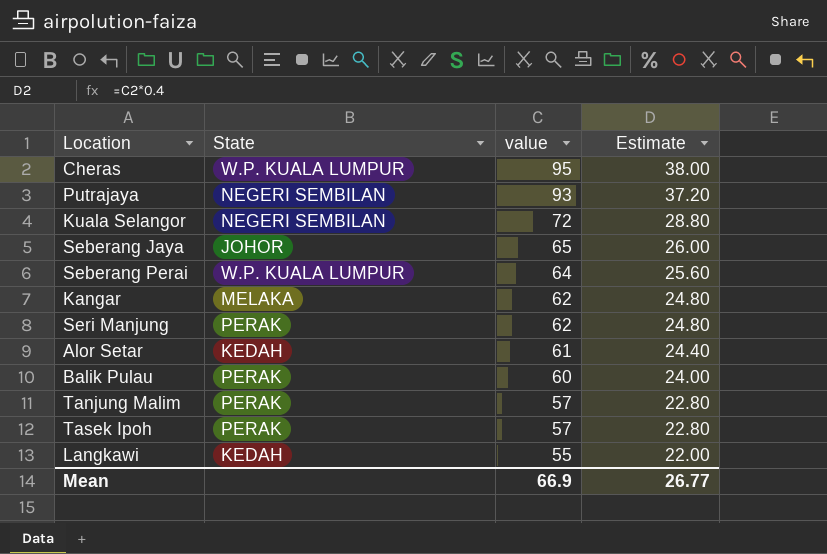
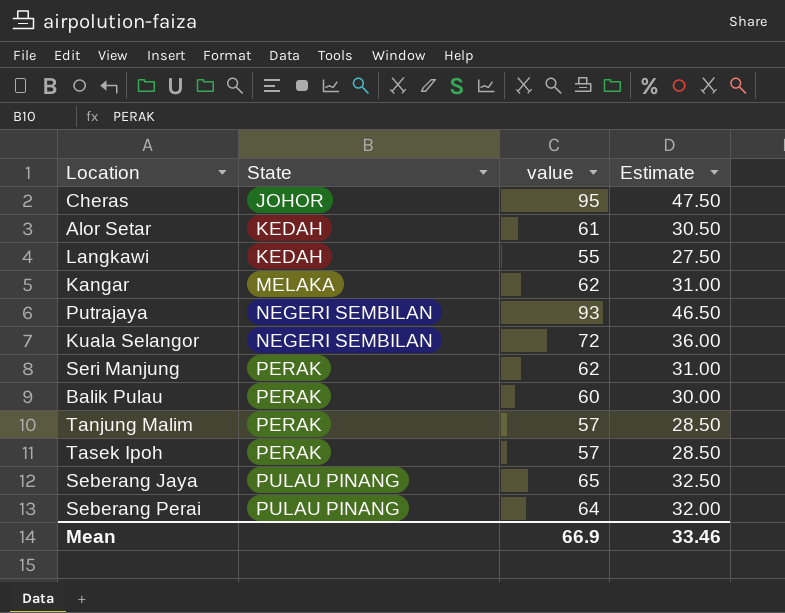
row order: value descending -> State ascending
column Estimate | formula: [value] * 0.4 -> [value] * 0.5
Cheras | State: W.P. KUALA LUMPUR -> JOHOR
Seberang Jaya | State: JOHOR -> PULAU PINANG
Seberang Perai | State: W.P. KUALA LUMPUR -> PULAU PINANG
Mean | Estimate: 26.77 -> 33.46

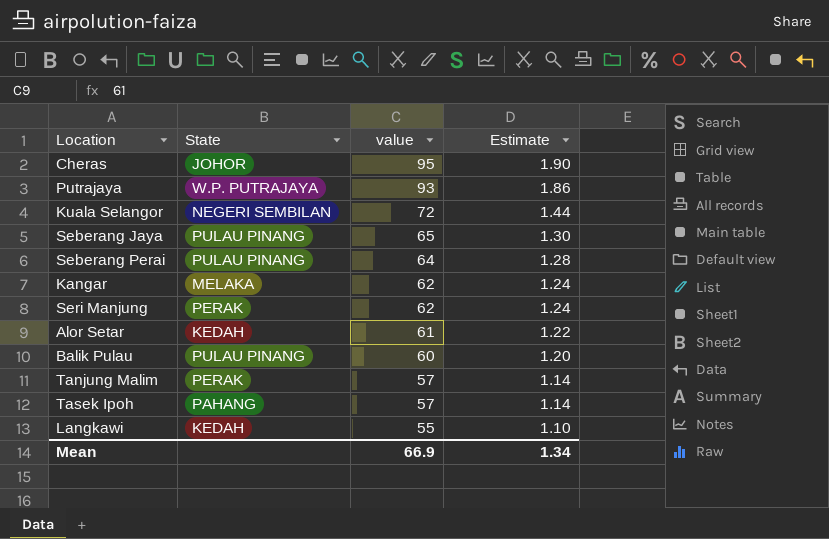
row order: State ascending -> value descending
column Estimate | formula: [value] * 0.5 -> [value] * 0.02
Putrajaya | State: NEGERI SEMBILAN -> W.P. PUTRAJAYA
Balik Pulau | State: PERAK -> PULAU PINANG
Tasek Ipoh | State: PERAK -> PAHANG
Mean | Estimate: 33.46 -> 1.34

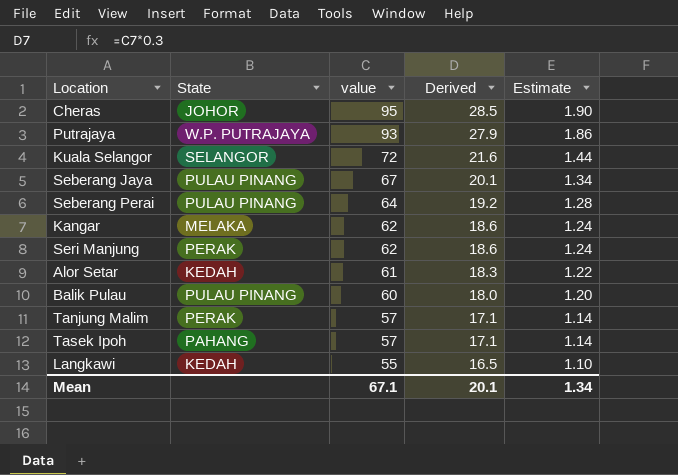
column Derived | formula: none -> [value] * 0.3
Kuala Selangor | State: NEGERI SEMBILAN -> SELANGOR
Seberang Jaya | value: 65 -> 67
Seberang Jaya | Estimate: 1.30 -> 1.34
Mean | value: 66.9 -> 67.1

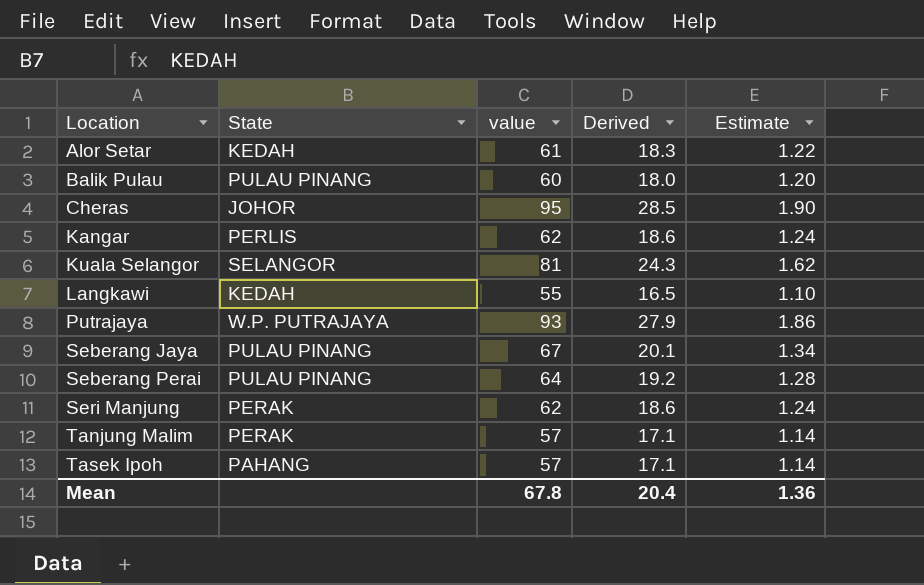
row order: value descending -> Location ascending
Kangar | State: MELAKA -> PERLIS
Kuala Selangor | value: 72 -> 81
Kuala Selangor | Derived: 21.6 -> 24.3
Kuala Selangor | Estimate: 1.44 -> 1.62
Mean | value: 67.1 -> 67.8
Mean | Derived: 20.1 -> 20.4
Mean | Estimate: 1.34 -> 1.36

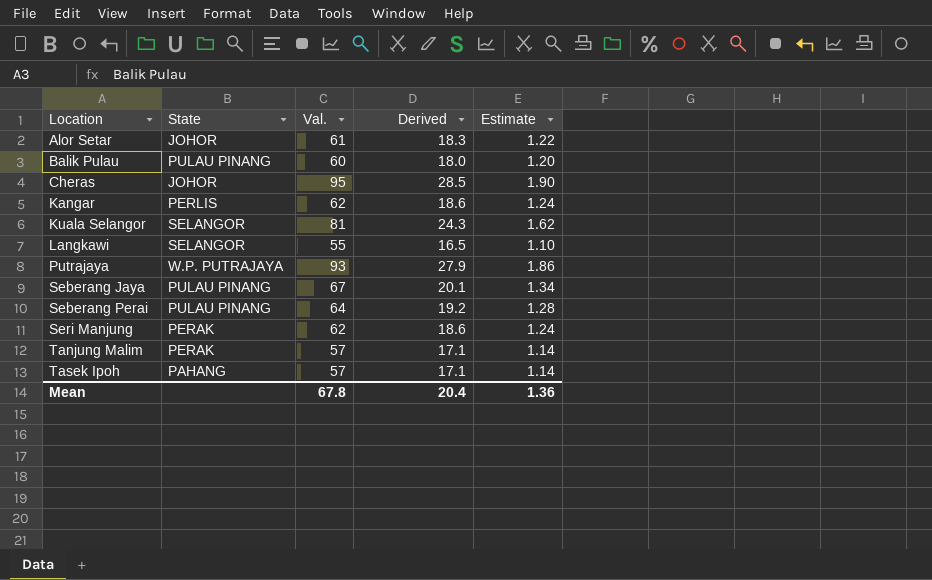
column name: value -> Val.
Alor Setar | State: KEDAH -> JOHOR
Langkawi | State: KEDAH -> SELANGOR

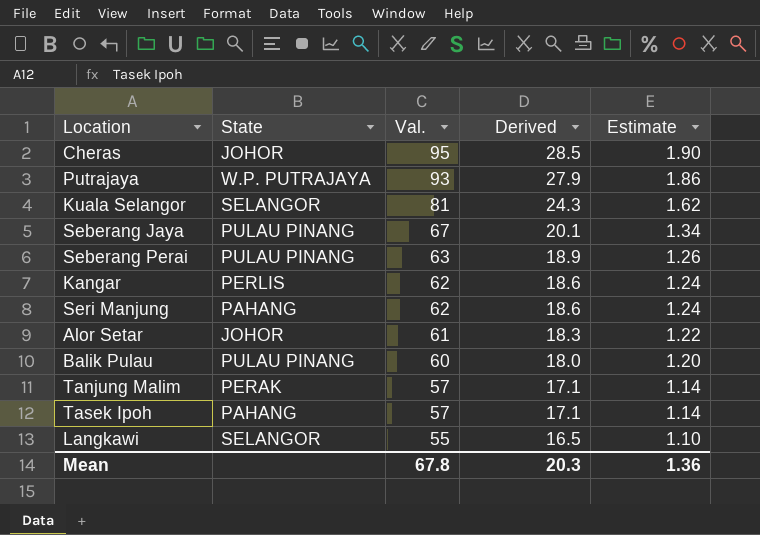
row order: Location ascending -> Val. descending
Seberang Perai | Val.: 64 -> 63
Seberang Perai | Derived: 19.2 -> 18.9
Seberang Perai | Estimate: 1.28 -> 1.26
Seri Manjung | State: PERAK -> PAHANG
Mean | Derived: 20.4 -> 20.3

